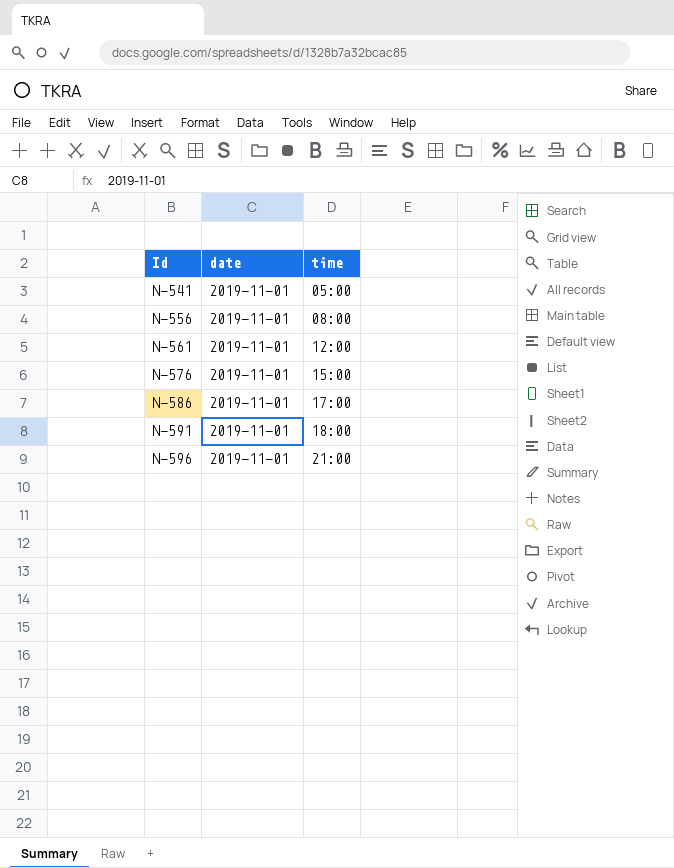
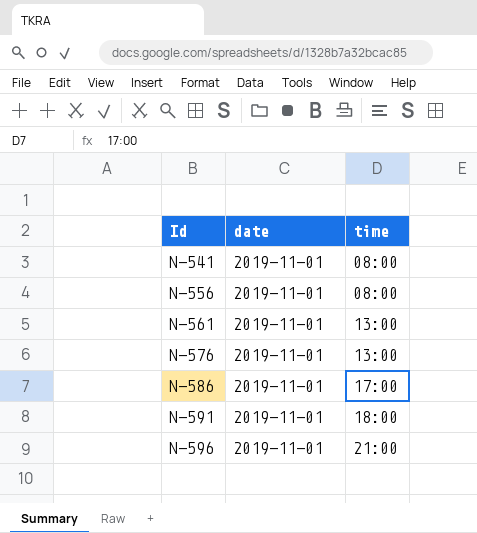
N-541 | time: 05:00 -> 08:00
N-561 | time: 12:00 -> 13:00
N-576 | time: 15:00 -> 13:00

